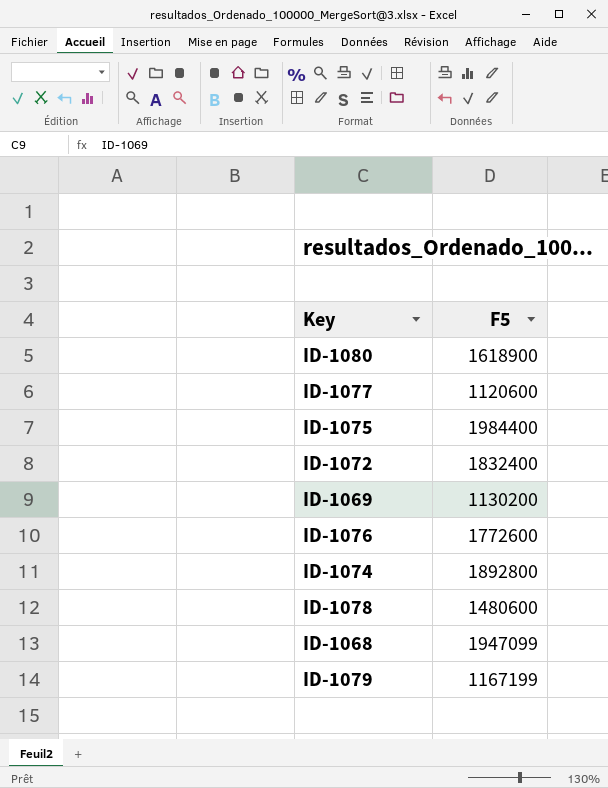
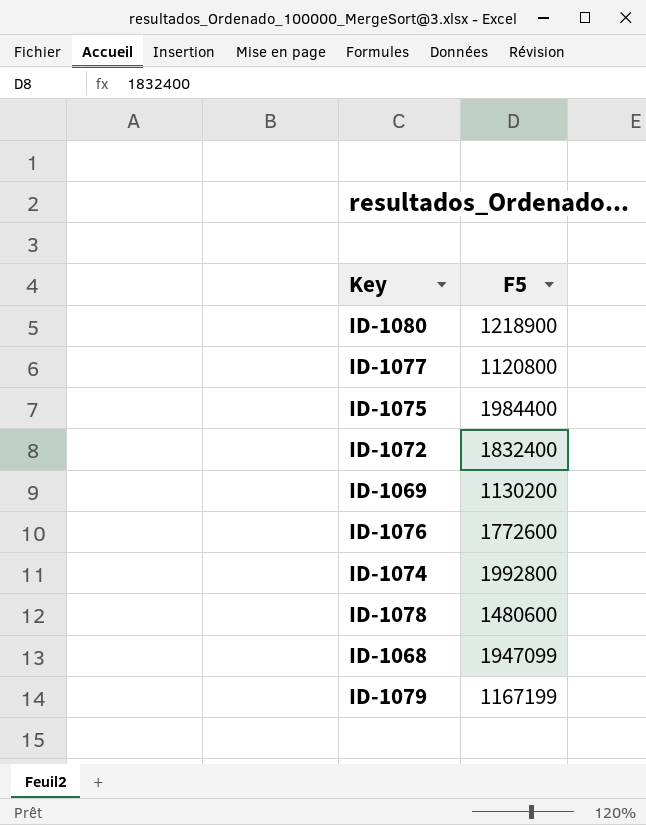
ID-1080 | F5: 1618900 -> 1218900
ID-1077 | F5: 1120600 -> 1120800
ID-1074 | F5: 1892800 -> 1992800

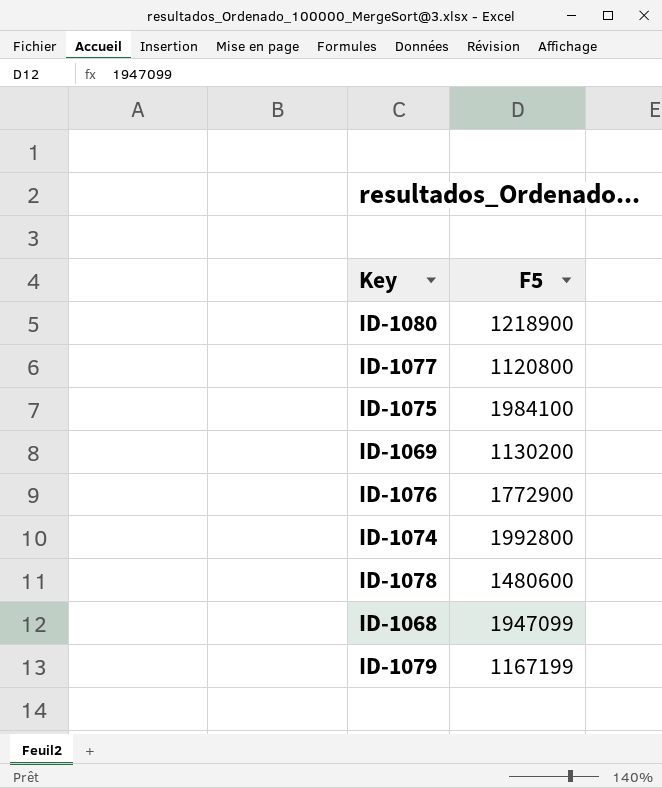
row ID-1072: 1832400 -> none
ID-1075 | F5: 1984400 -> 1984100
ID-1076 | F5: 1772600 -> 1772900

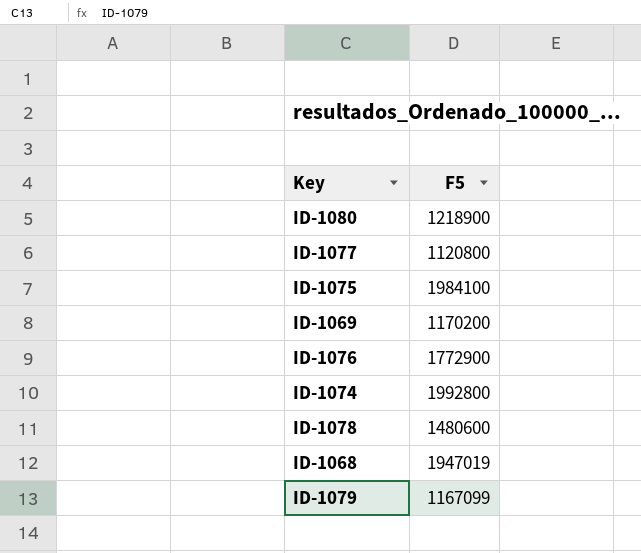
ID-1069 | F5: 1130200 -> 1170200
ID-1068 | F5: 1947099 -> 1947019
ID-1079 | F5: 1167199 -> 1167099

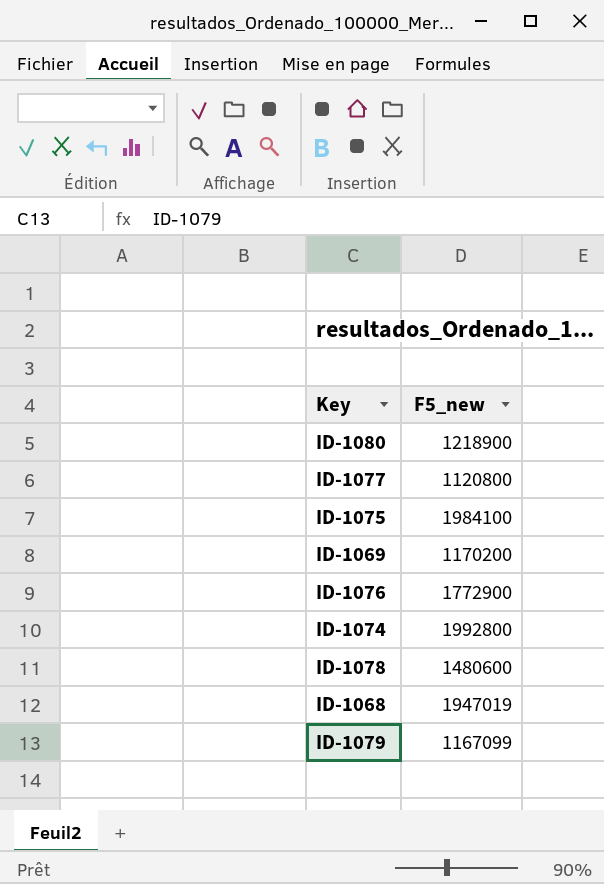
column name: F5 -> F5_new

